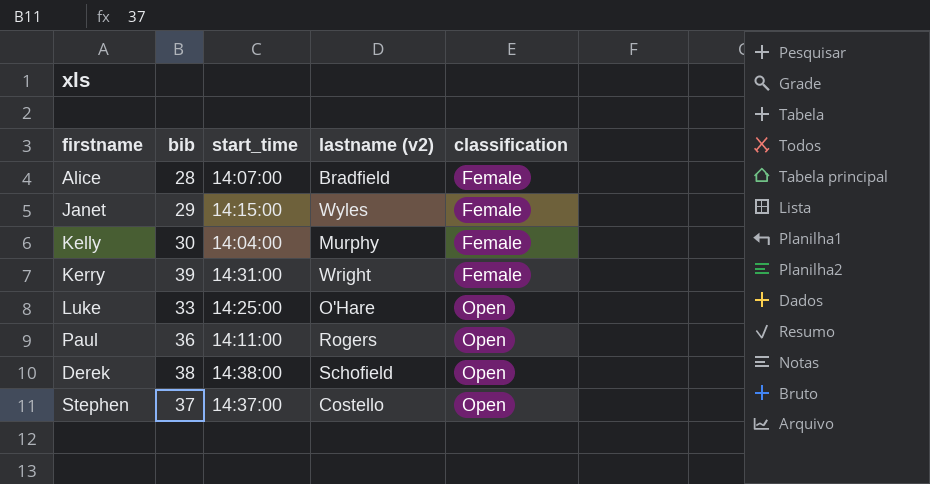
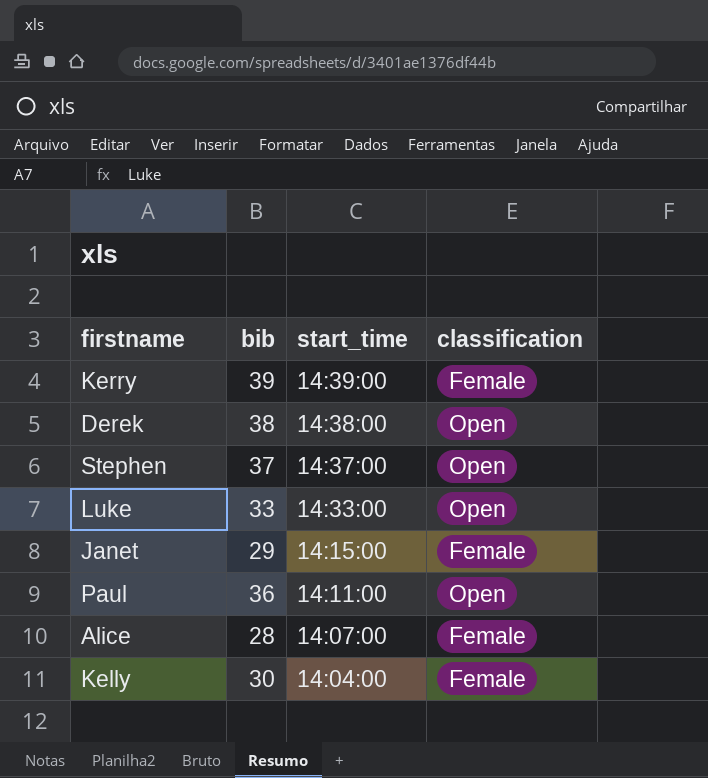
row order: classification ascending -> start_time descending
column lastname (v2) | position: 4 -> none
Kerry | start_time: 14:31:00 -> 14:39:00
Luke | start_time: 14:25:00 -> 14:33:00

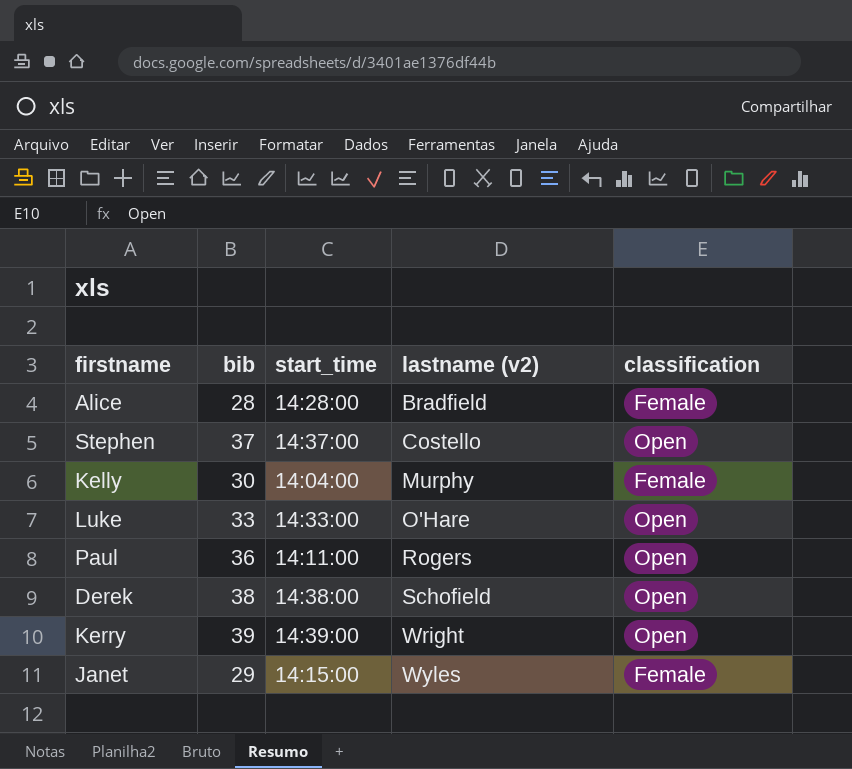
row order: start_time descending -> lastname (v2) ascending
column lastname (v2) | position: none -> 4
Alice | start_time: 14:07:00 -> 14:28:00
Kerry | classification: Female -> Open

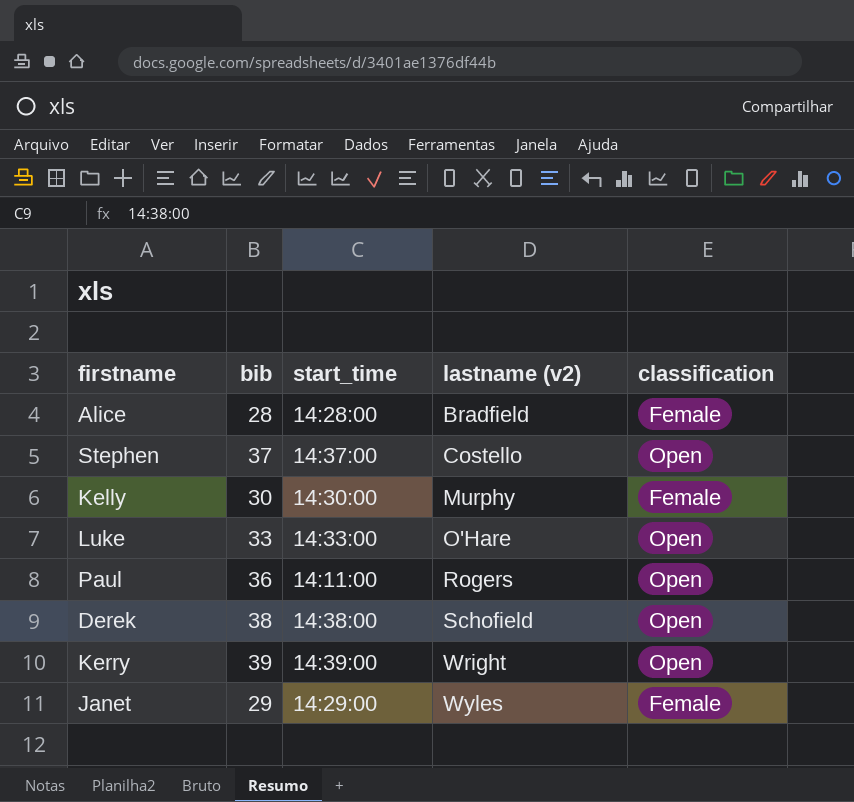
Kelly | start_time: 14:04:00 -> 14:30:00
Janet | start_time: 14:15:00 -> 14:29:00

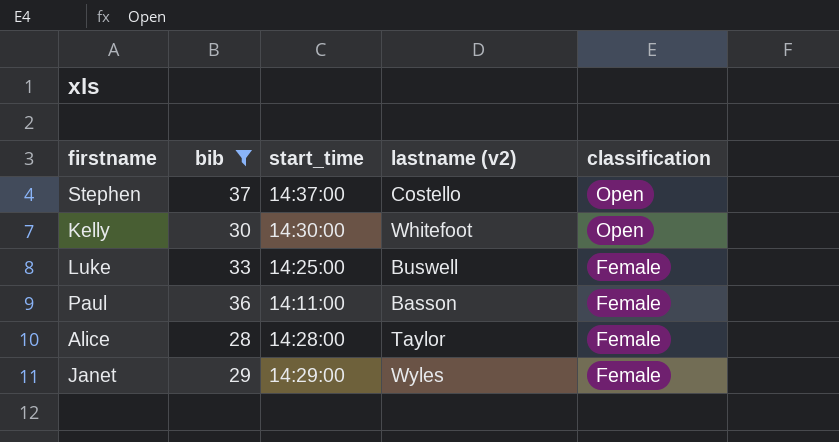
filter: none -> bib <= 37
row order: lastname (v2) ascending -> classification descending
Kelly | lastname (v2): Murphy -> Whitefoot
Kelly | classification: Female -> Open
Luke | start_time: 14:33:00 -> 14:25:00
Luke | lastname (v2): O'Hare -> Buswell
Luke | classification: Open -> Female
Paul | lastname (v2): Rogers -> Basson
Paul | classification: Open -> Female
Alice | lastname (v2): Bradfield -> Taylor

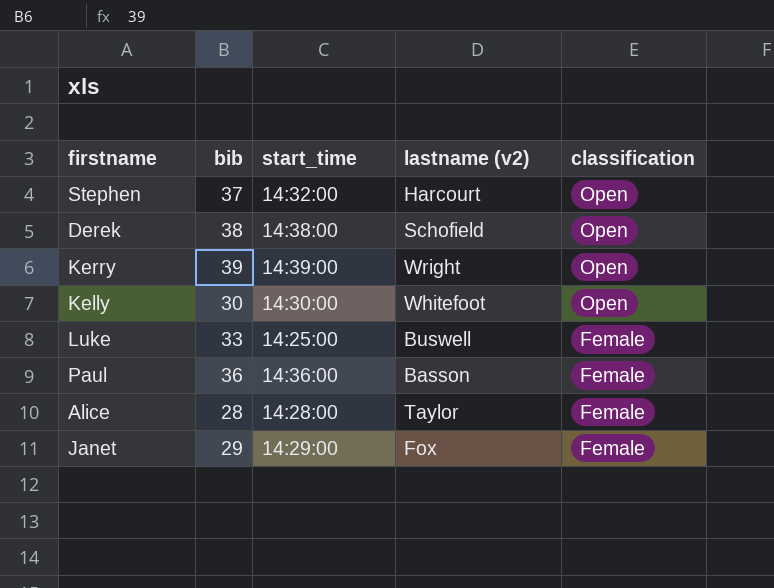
filter: bib <= 37 -> none
Stephen | start_time: 14:37:00 -> 14:32:00
Stephen | lastname (v2): Costello -> Harcourt
Paul | start_time: 14:11:00 -> 14:36:00
Janet | lastname (v2): Wyles -> Fox

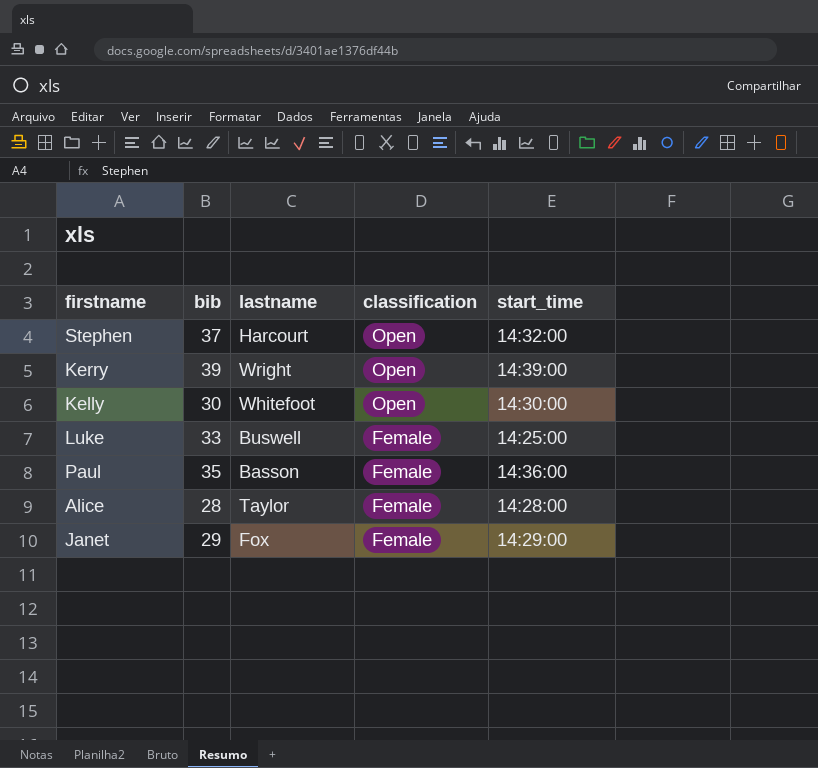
column name: lastname (v2) -> lastname
column start_time | position: 3 -> 5
row Derek: 38 | 14:38:00 | Schofield | Open -> none
Paul | bib: 36 -> 35

